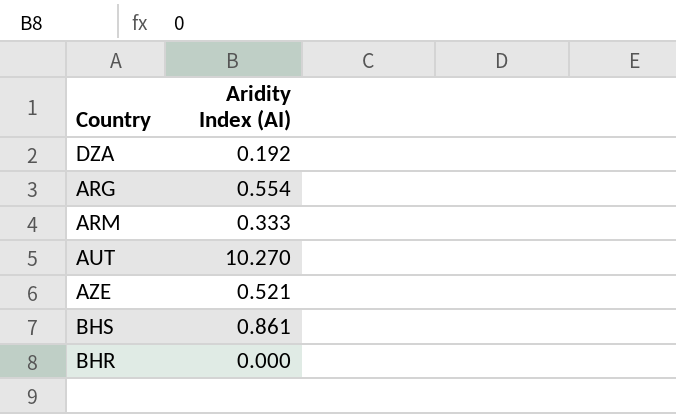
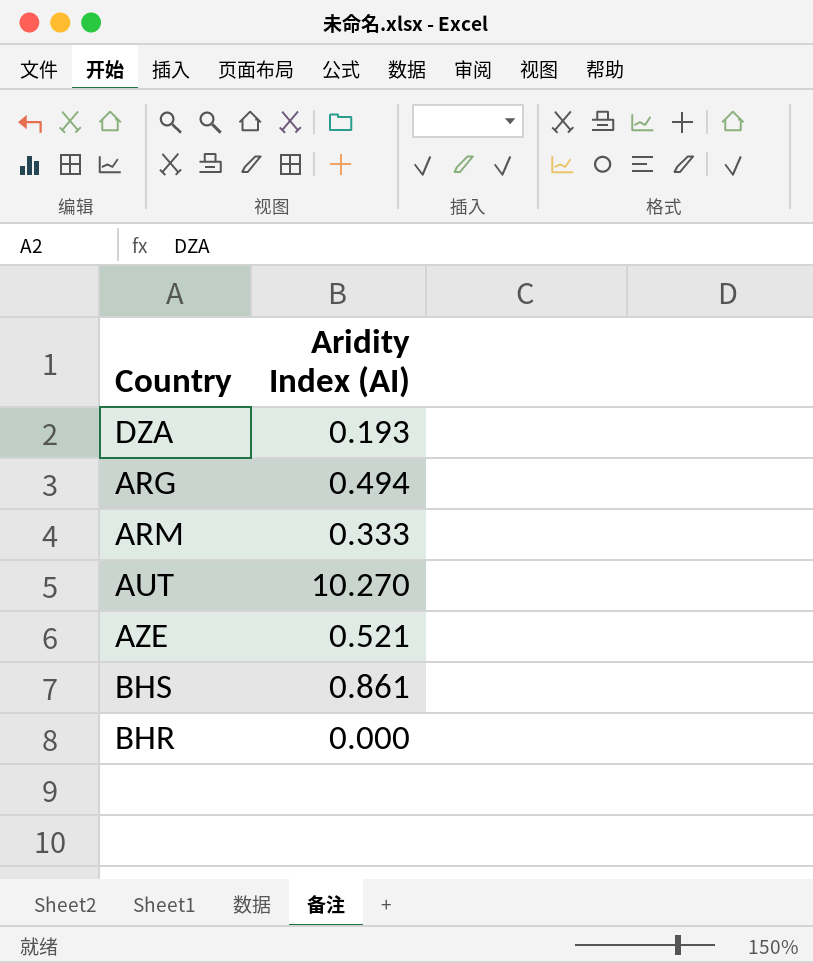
DZA | Aridity Index (AI): 0.192 -> 0.193
ARG | Aridity Index (AI): 0.554 -> 0.494

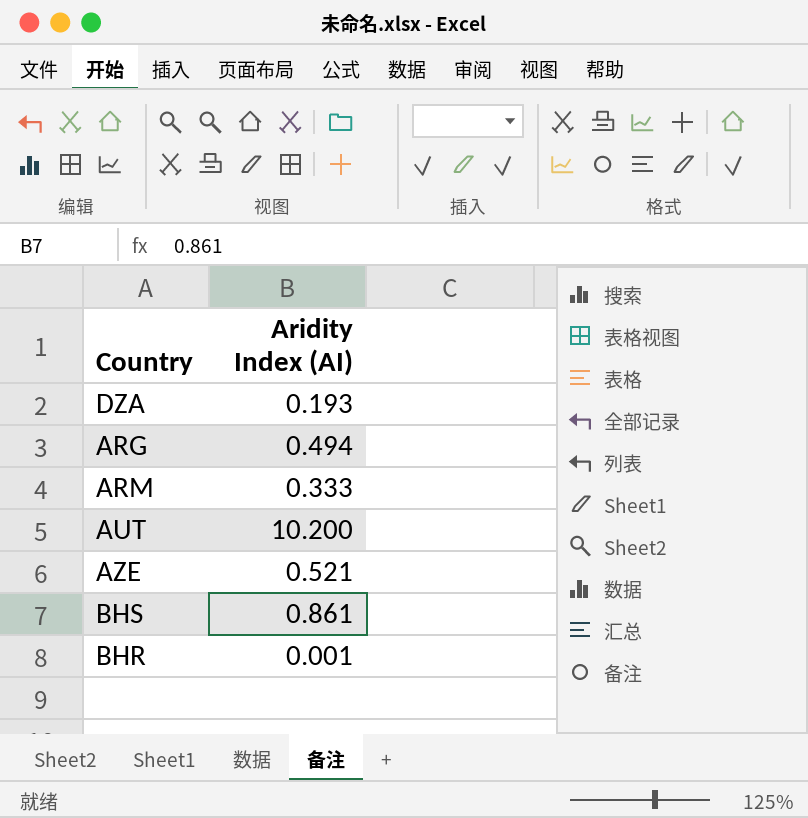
AUT | Aridity Index (AI): 10.270 -> 10.200
BHR | Aridity Index (AI): 0.000 -> 0.001

